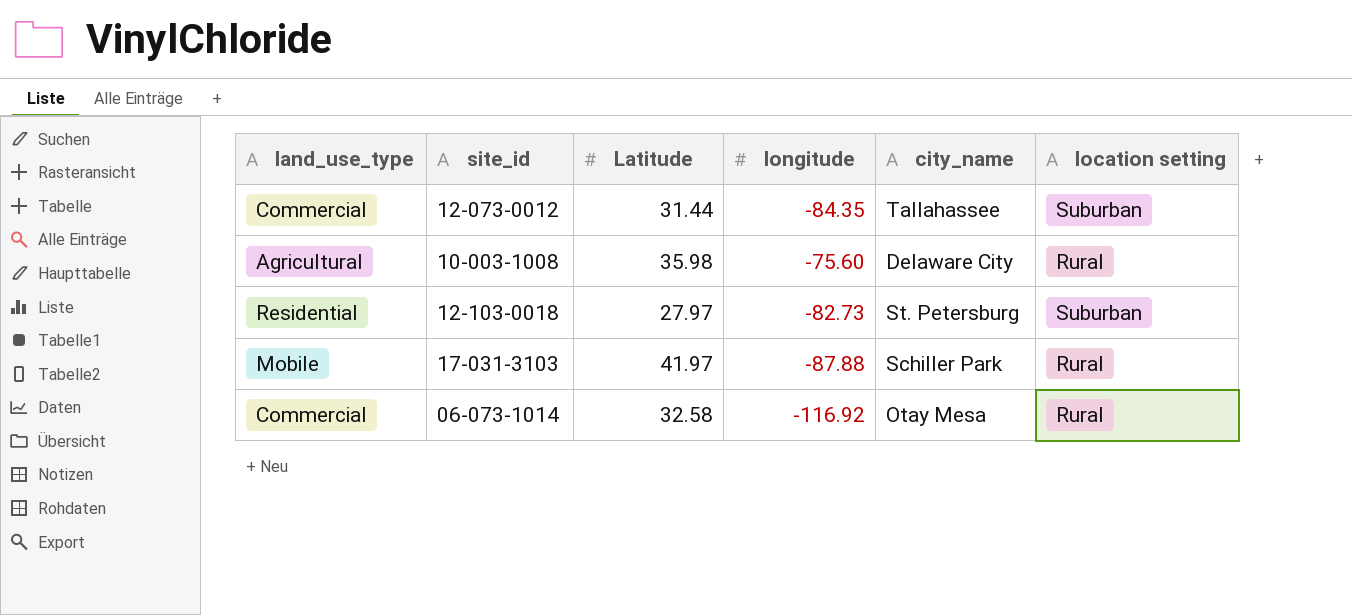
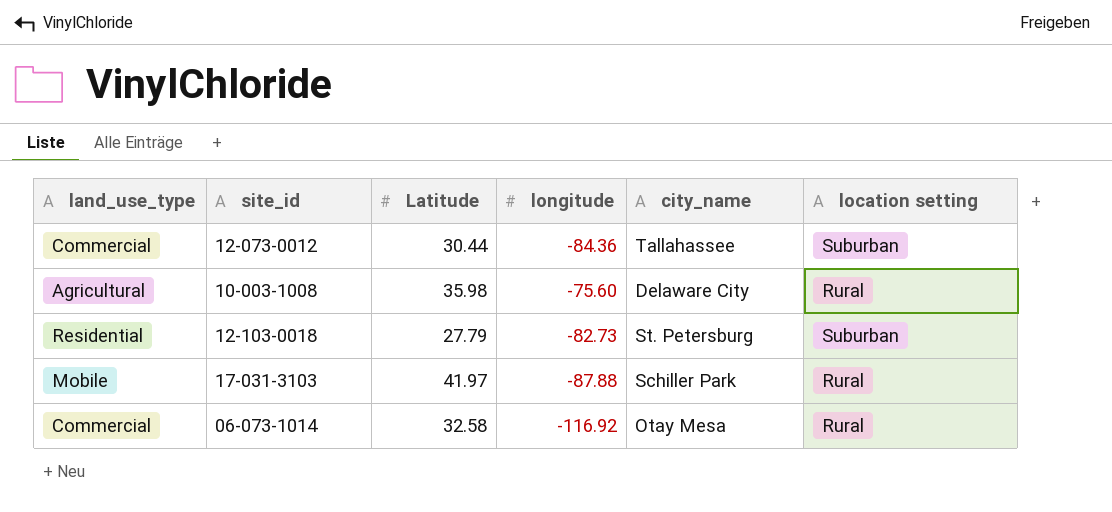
12-073-0012 | Latitude: 31.44 -> 30.44
12-073-0012 | longitude: -84.35 -> -84.36
12-103-0018 | Latitude: 27.97 -> 27.79

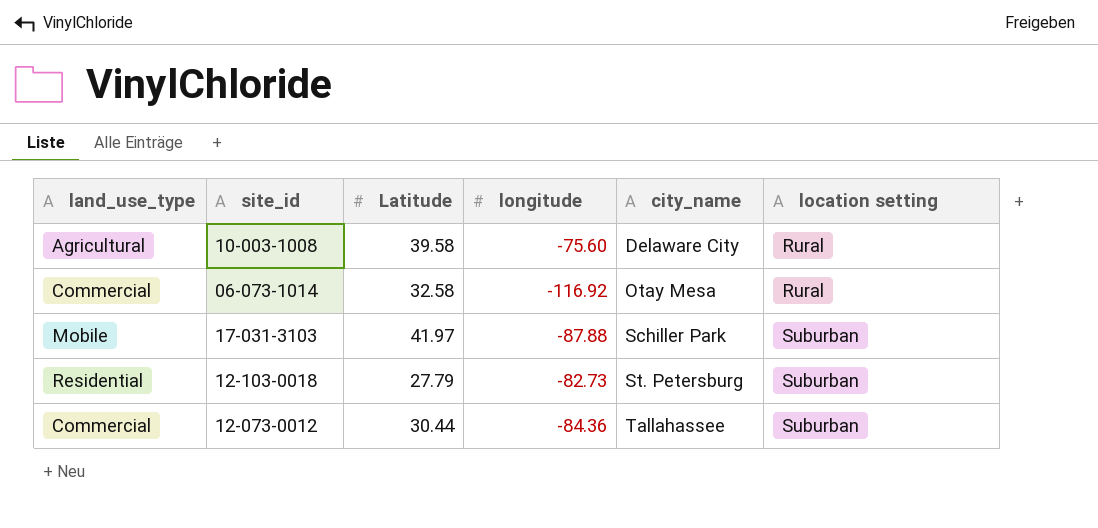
row order: none -> city_name ascending
10-003-1008 | Latitude: 35.98 -> 39.58
17-031-3103 | location setting: Rural -> Suburban

